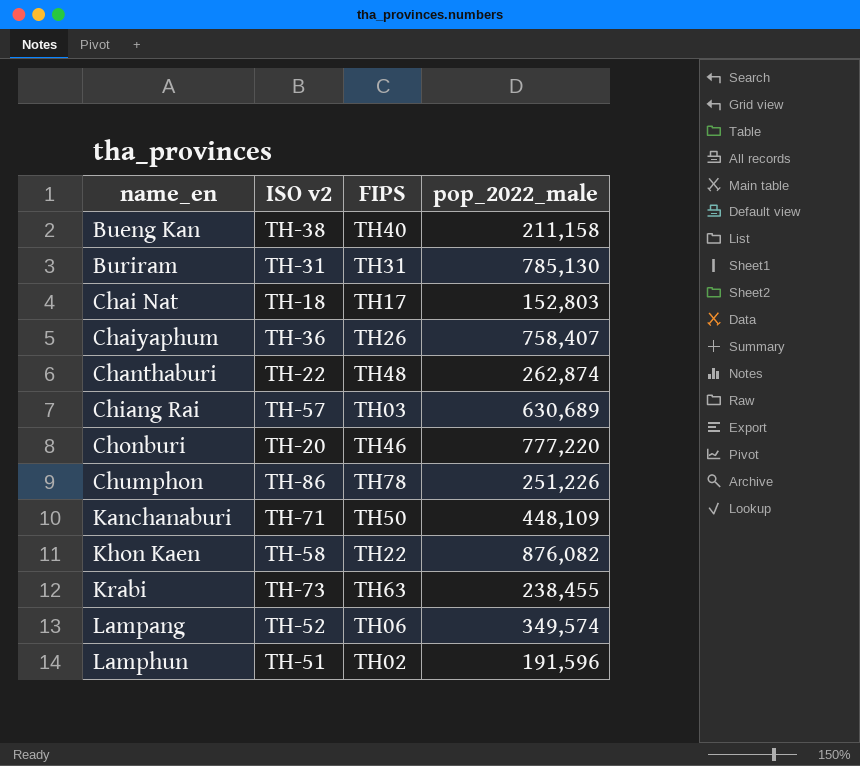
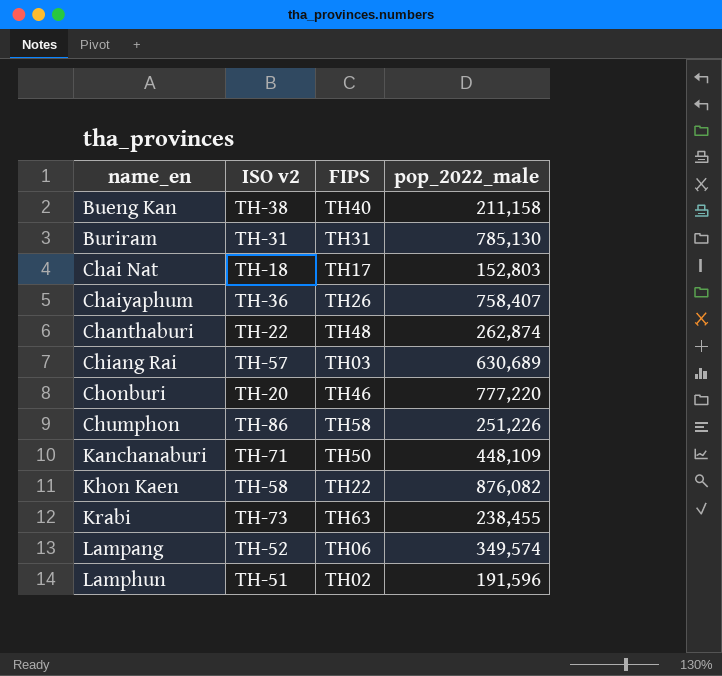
Chumphon | FIPS: TH78 -> TH58

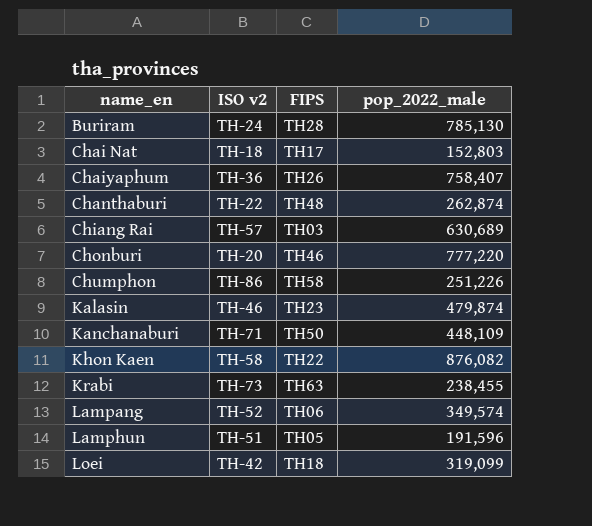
row Bueng Kan: TH-38 | TH40 | 211,158 -> none
Buriram | ISO v2: TH-31 -> TH-24
Buriram | FIPS: TH31 -> TH28
row Kalasin: none -> TH-46 | TH23 | 479,874
Lamphun | FIPS: TH02 -> TH05
row Loei: none -> TH-42 | TH18 | 319,099

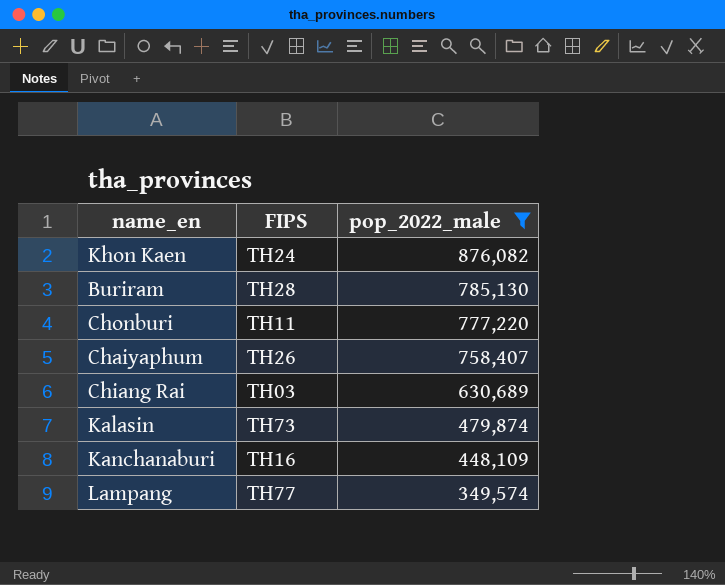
filter: none -> pop_2022_male >= 349,574
row order: name_en ascending -> pop_2022_male descending
column ISO v2 | position: 2 -> none
Khon Kaen | FIPS: TH22 -> TH24
Chonburi | FIPS: TH46 -> TH11
Kalasin | FIPS: TH23 -> TH73
Kanchanaburi | FIPS: TH50 -> TH16
Lampang | FIPS: TH06 -> TH77

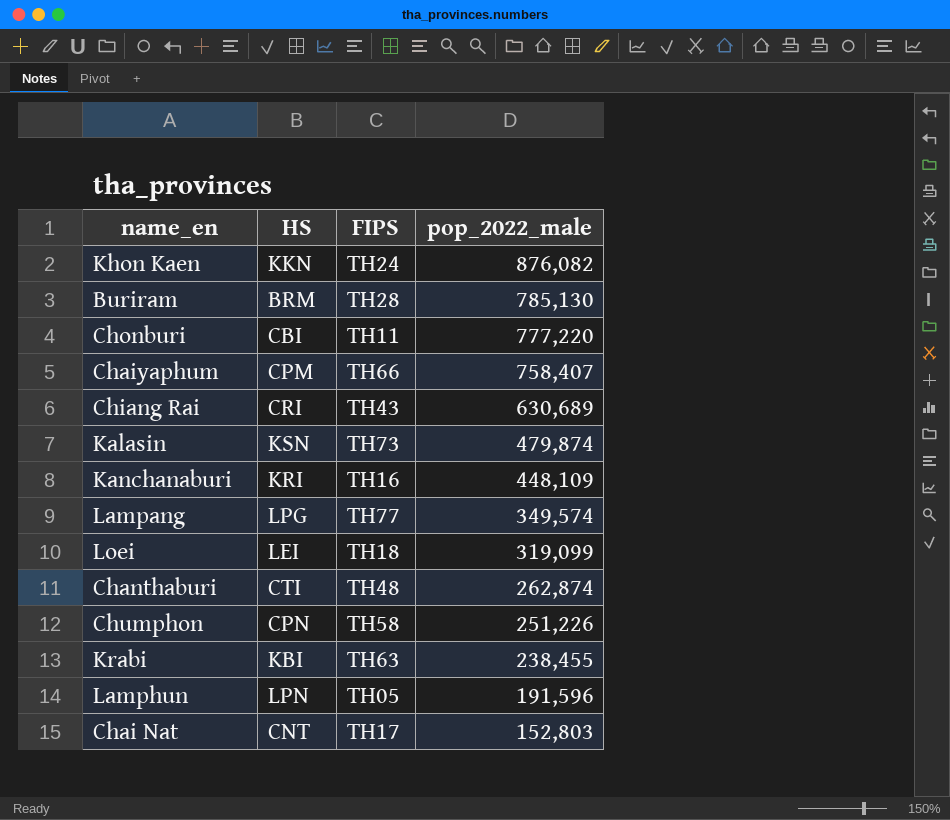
filter: pop_2022_male >= 349,574 -> none
column HS | position: none -> 2
Chaiyaphum | FIPS: TH26 -> TH66
Chiang Rai | FIPS: TH03 -> TH43

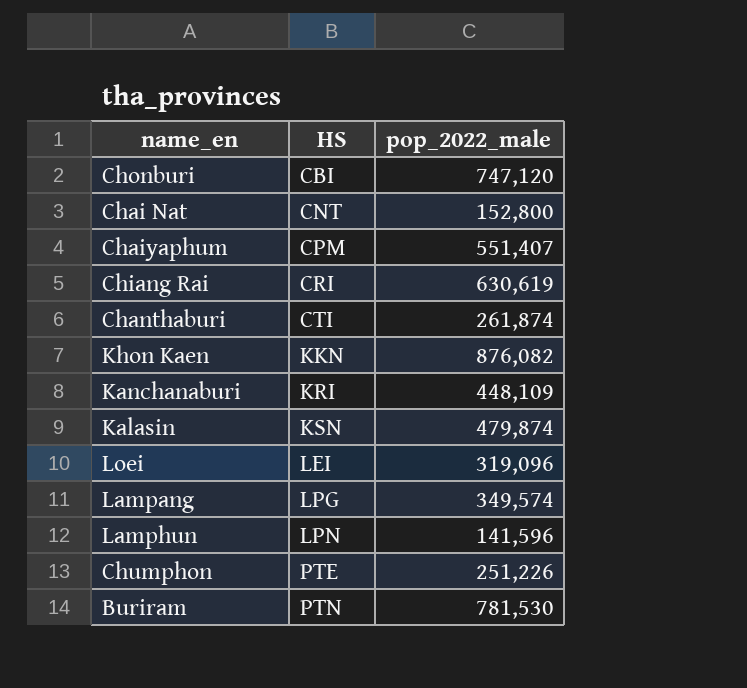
row order: pop_2022_male descending -> HS ascending
column FIPS | position: 3 -> none
row Krabi: KBI | TH63 | 238,455 -> none
Chonburi | pop_2022_male: 777,220 -> 747,120
Chai Nat | pop_2022_male: 152,803 -> 152,800
Chaiyaphum | pop_2022_male: 758,407 -> 551,407
Chiang Rai | pop_2022_male: 630,689 -> 630,619
Chanthaburi | pop_2022_male: 262,874 -> 261,874
Loei | pop_2022_male: 319,099 -> 319,096
Lamphun | pop_2022_male: 191,596 -> 141,596
Chumphon | HS: CPN -> PTE
Buriram | HS: BRM -> PTN
Buriram | pop_2022_male: 785,130 -> 781,530

